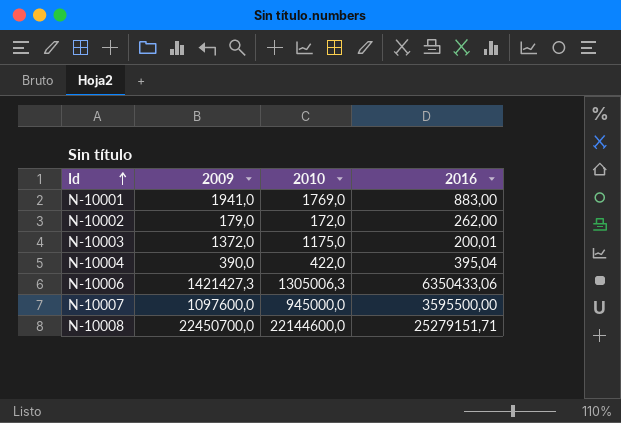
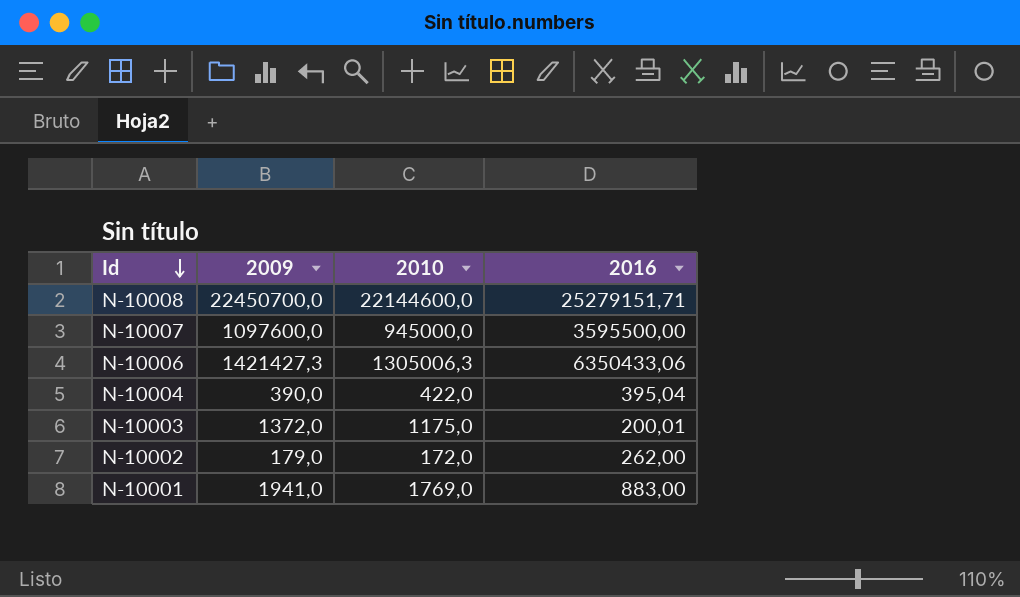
row order: Id ascending -> Id descending

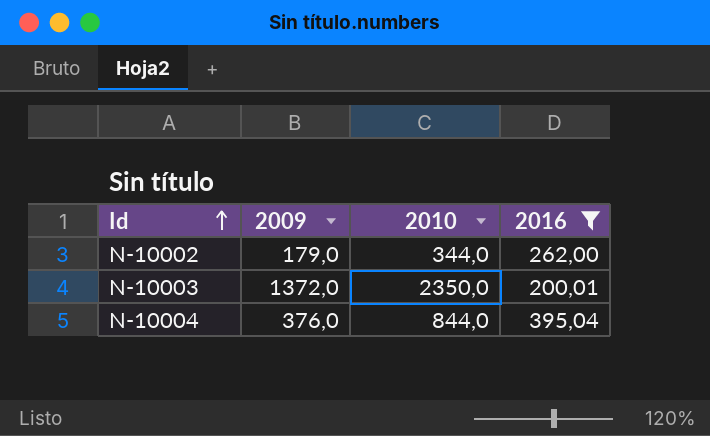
filter: none -> 2016 <= 395,04
row order: Id descending -> Id ascending
N-10002 | 2010: 172,0 -> 344,0
N-10003 | 2010: 1175,0 -> 2350,0
N-10004 | 2009: 390,0 -> 376,0
N-10004 | 2010: 422,0 -> 844,0

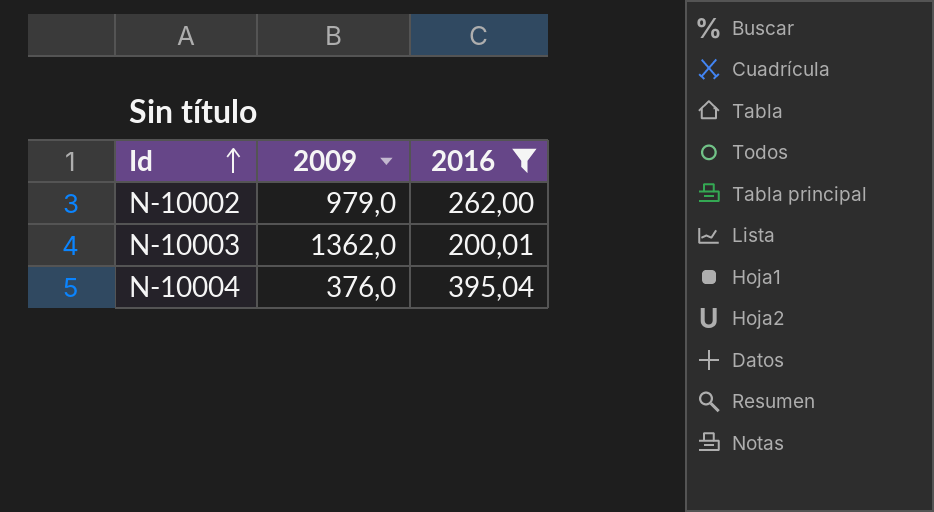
column 2010 | position: 3 -> none
N-10002 | 2009: 179,0 -> 979,0
N-10003 | 2009: 1372,0 -> 1362,0

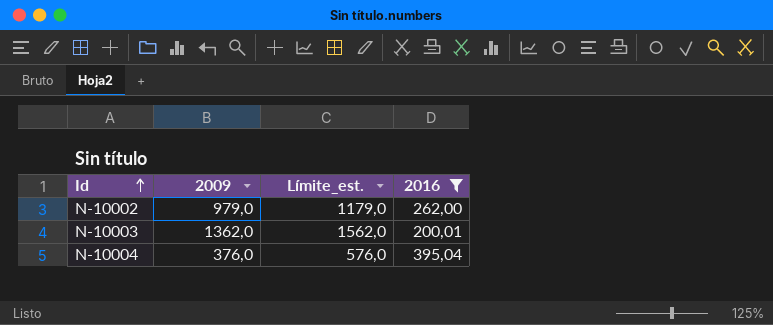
column Límite_est. | formula: none -> [2009] + 200

